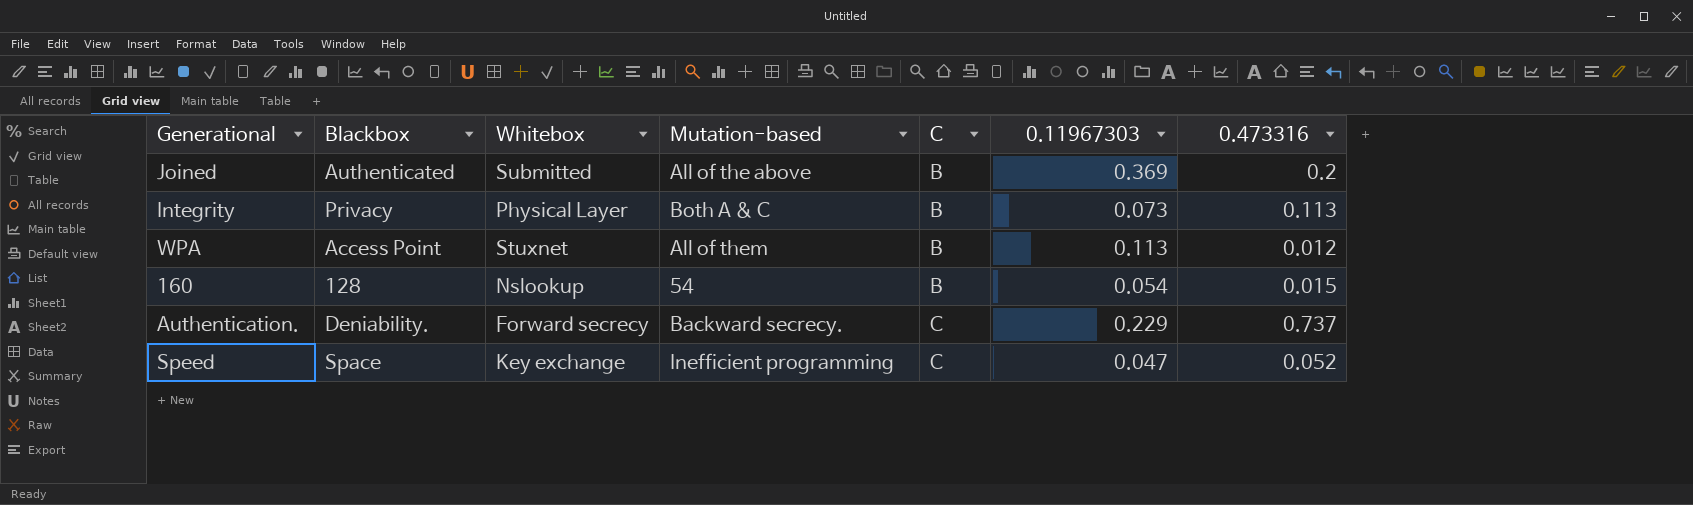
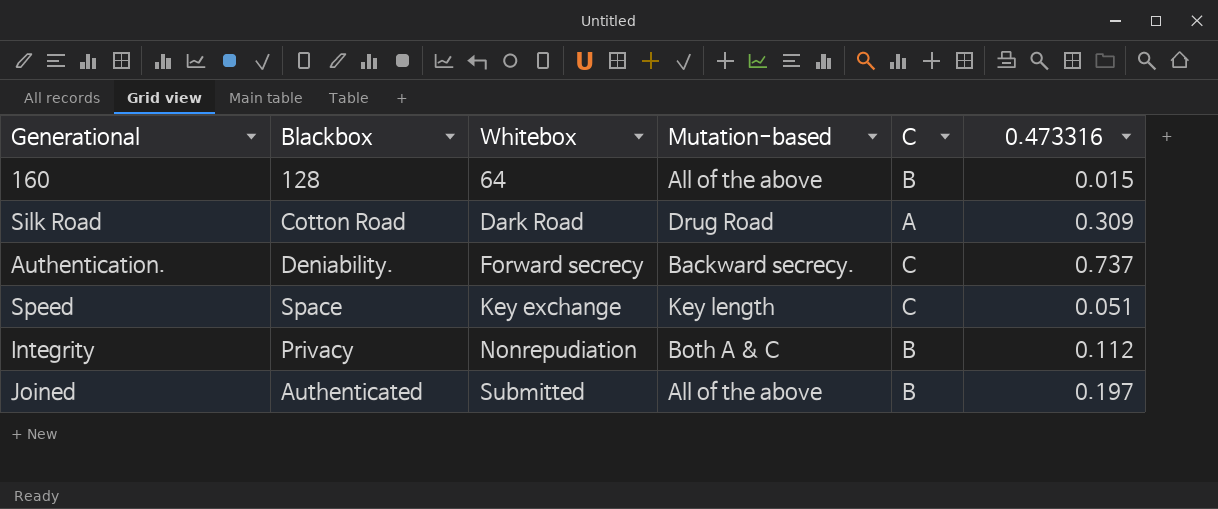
row order: C ascending -> Whitebox ascending
column 0.11967303 | position: 6 -> none
row WPA: Access Point | Stuxnet | All of them | B | 0.113 | 0.012 -> none
160 | Whitebox: Nslookup -> 64
160 | Mutation-based: 54 -> All of the above
row Silk Road: none -> Cotton Road | Dark Road | Drug Road | A | 0.309
Speed | Mutation-based: Inefficient programming -> Key length
Speed | 0.473316: 0.052 -> 0.051
Integrity | Whitebox: Physical Layer -> Nonrepudiation
Integrity | 0.473316: 0.113 -> 0.112
Joined | 0.473316: 0.2 -> 0.197

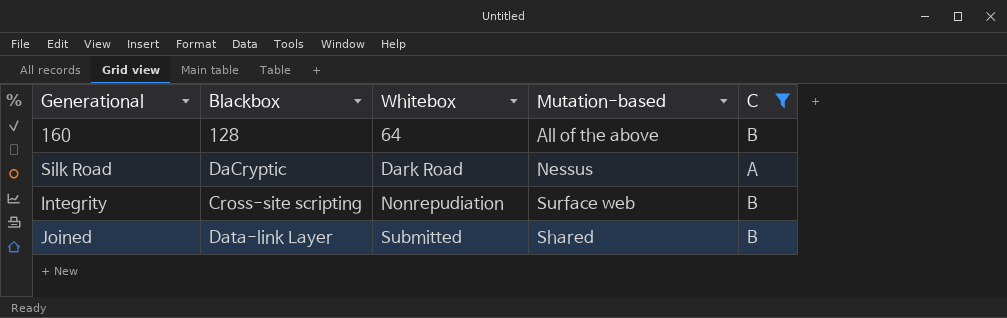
filter: none -> C != C
column 0.473316 | position: 6 -> none
Silk Road | Blackbox: Cotton Road -> DaCryptic
Silk Road | Mutation-based: Drug Road -> Nessus
Integrity | Blackbox: Privacy -> Cross-site scripting
Integrity | Mutation-based: Both A & C -> Surface web
Joined | Blackbox: Authenticated -> Data-link Layer
Joined | Mutation-based: All of the above -> Shared

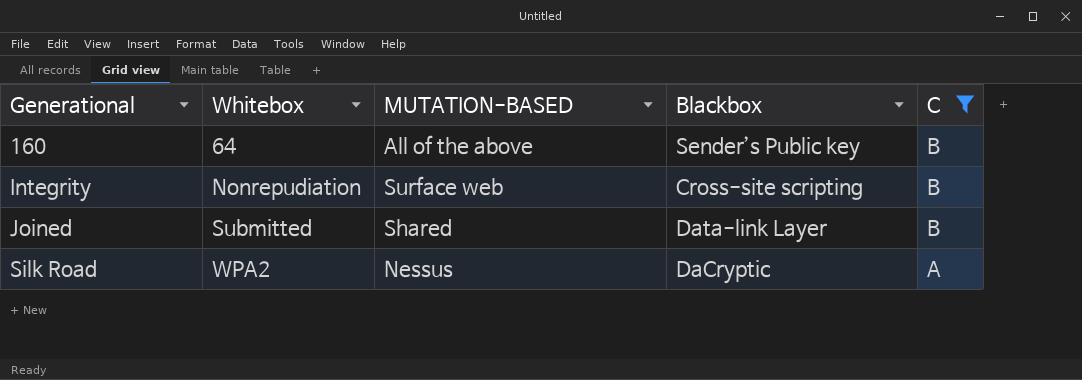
row order: Whitebox ascending -> Generational ascending
column name: Mutation-based -> MUTATION-BASED
column Blackbox | position: 2 -> 4
160 | Blackbox: 128 -> Sender’s Public key
Silk Road | Whitebox: Dark Road -> WPA2

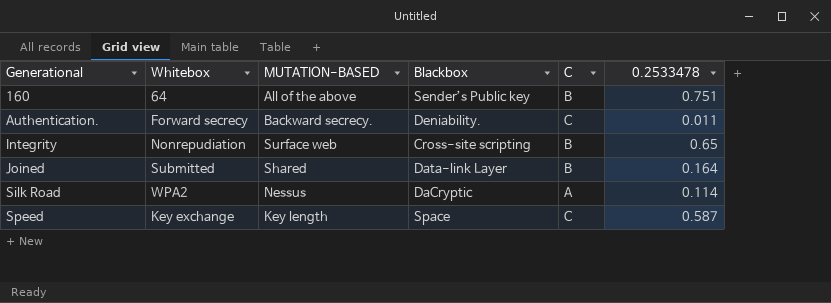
filter: C != C -> none
column 0.2533478 | position: none -> 6

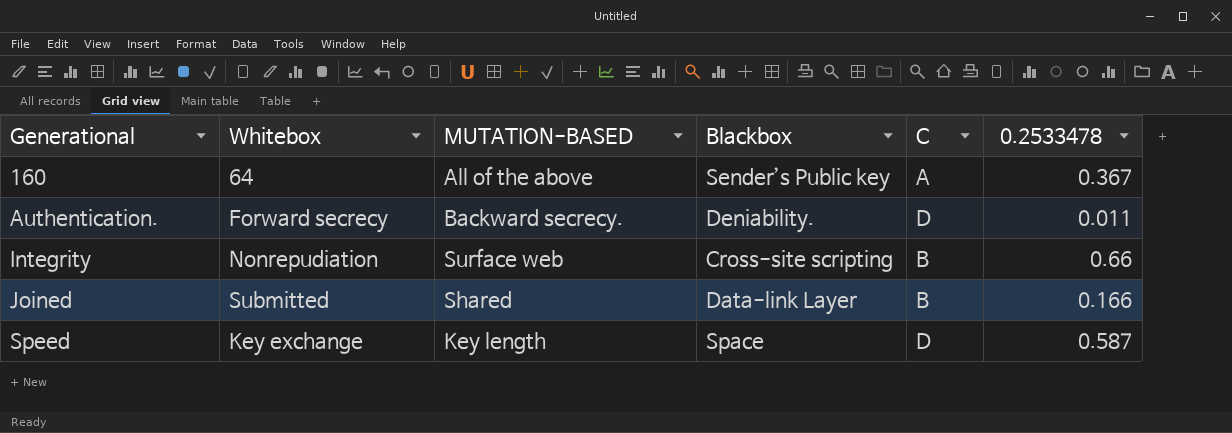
row Silk Road: WPA2 | Nessus | DaCryptic | A | 0.114 -> none
160 | C: B -> A
160 | 0.2533478: 0.751 -> 0.367
Authentication. | C: C -> D
Integrity | 0.2533478: 0.65 -> 0.66
Joined | 0.2533478: 0.164 -> 0.166
Speed | C: C -> D

